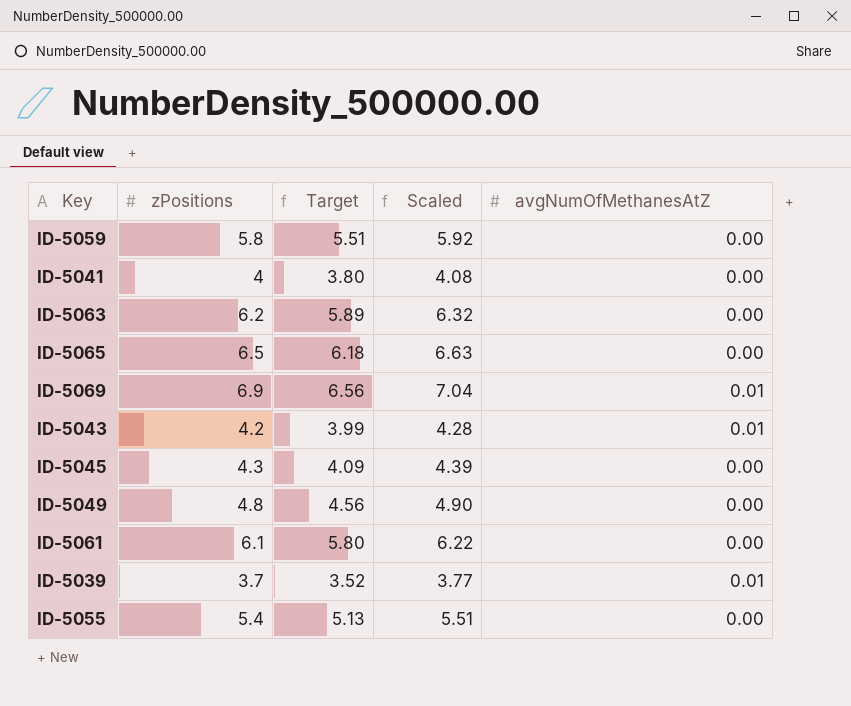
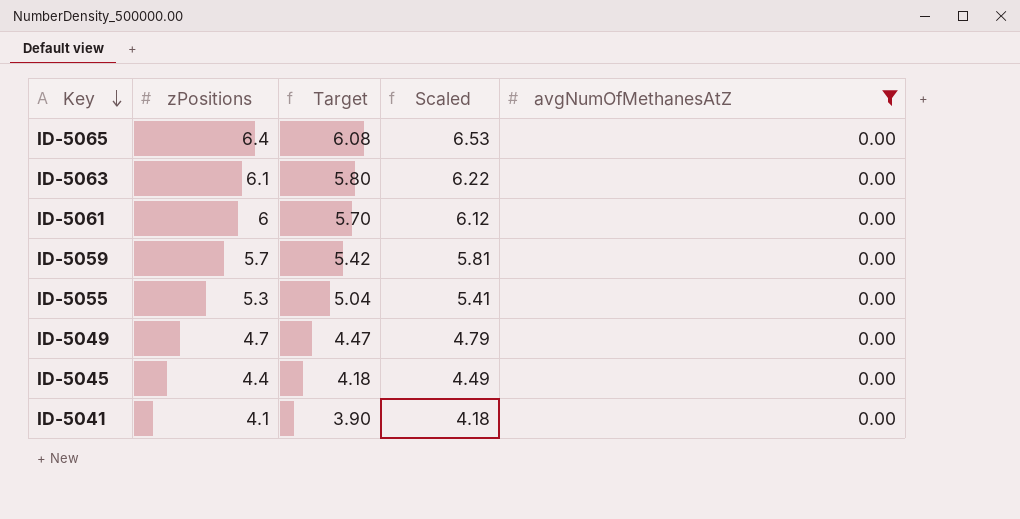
filter: none -> avgNumOfMethanesAtZ = 0.00
row order: none -> Key descending
ID-5065 | zPositions: 6.5 -> 6.4
ID-5065 | Target: 6.18 -> 6.08
ID-5065 | Scaled: 6.63 -> 6.53
ID-5063 | zPositions: 6.2 -> 6.1
ID-5063 | Target: 5.89 -> 5.80
ID-5063 | Scaled: 6.32 -> 6.22
ID-5061 | zPositions: 6.1 -> 6
ID-5061 | Target: 5.80 -> 5.70
ID-5061 | Scaled: 6.22 -> 6.12
ID-5059 | zPositions: 5.8 -> 5.7
ID-5059 | Target: 5.51 -> 5.42
ID-5059 | Scaled: 5.92 -> 5.81
ID-5055 | zPositions: 5.4 -> 5.3
ID-5055 | Target: 5.13 -> 5.04
ID-5055 | Scaled: 5.51 -> 5.41
ID-5049 | zPositions: 4.8 -> 4.7
ID-5049 | Target: 4.56 -> 4.47
ID-5049 | Scaled: 4.90 -> 4.79
ID-5045 | zPositions: 4.3 -> 4.4
ID-5045 | Target: 4.09 -> 4.18
ID-5045 | Scaled: 4.39 -> 4.49
ID-5041 | zPositions: 4 -> 4.1
ID-5041 | Target: 3.80 -> 3.90
ID-5041 | Scaled: 4.08 -> 4.18

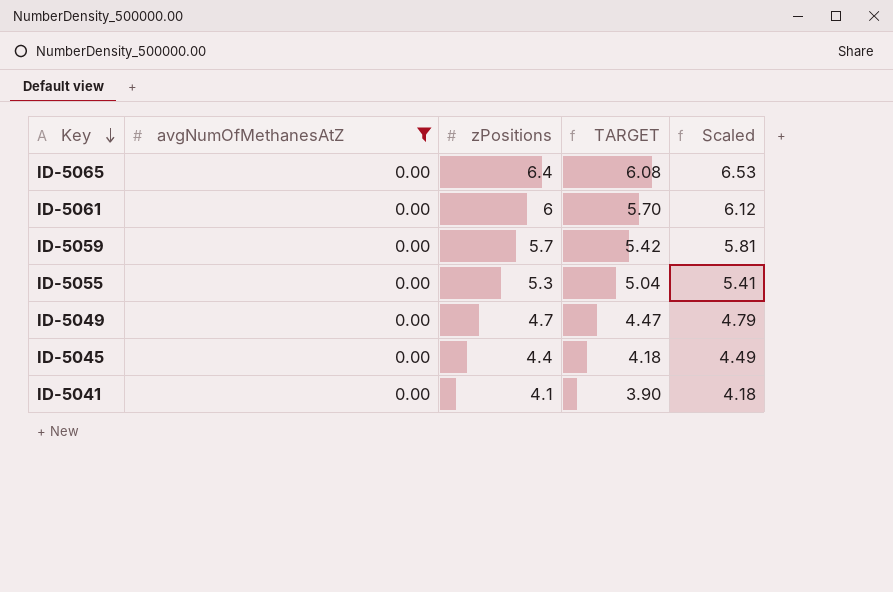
column avgNumOfMethanesAtZ | position: 5 -> 2
column name: Target -> TARGET
row ID-5063: 6.1 | 5.80 | 6.22 | 0.00 -> none

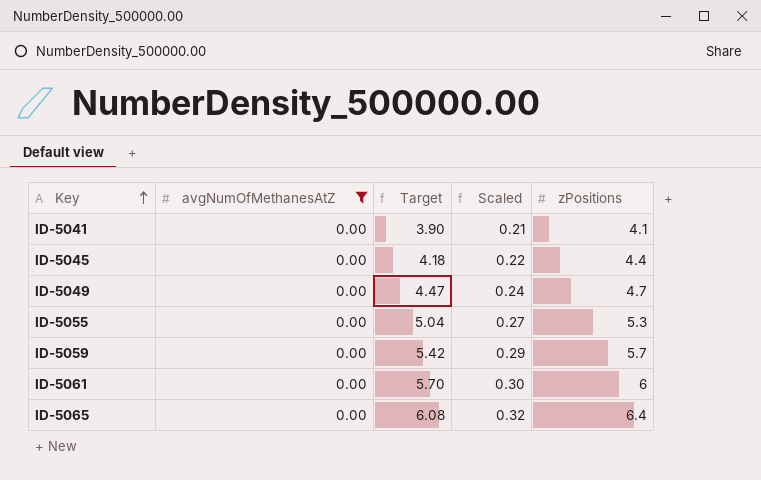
row order: Key descending -> Key ascending
column name: TARGET -> Target
column Scaled | formula: [zPositions] * 1.02 -> [zPositions] * 0.05
column zPositions | position: 3 -> 5

